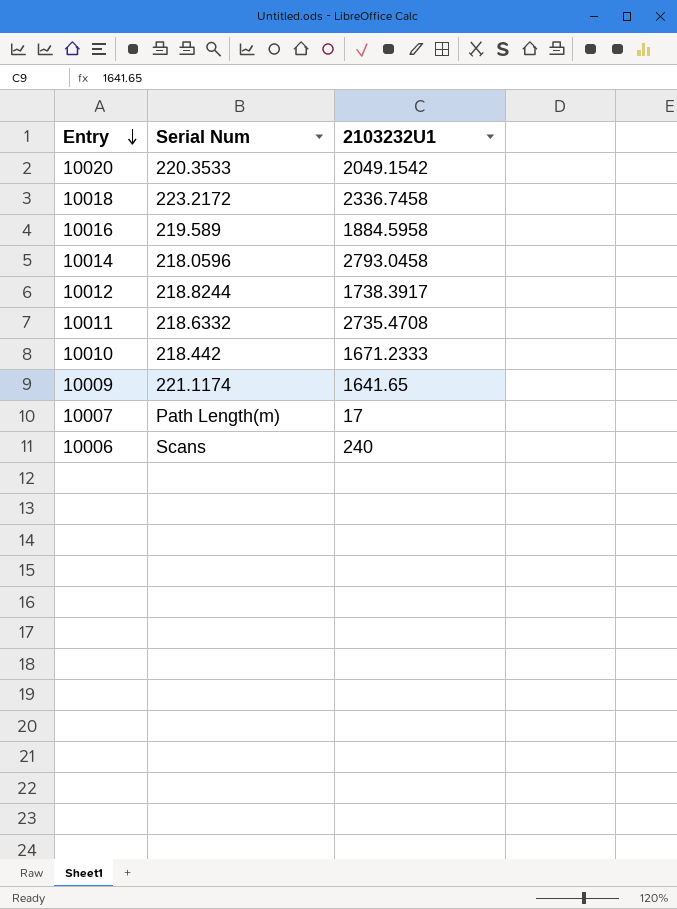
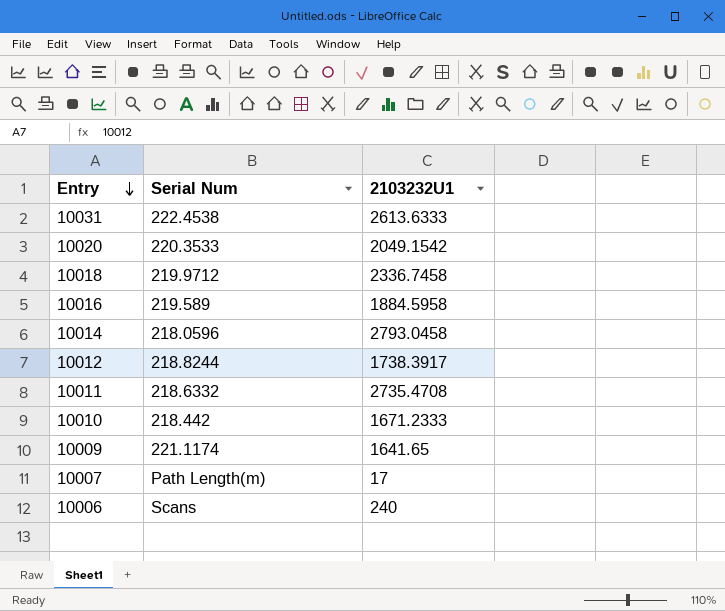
row 10031: none -> 222.4538 | 2613.6333
10018 | Serial Num: 223.2172 -> 219.9712

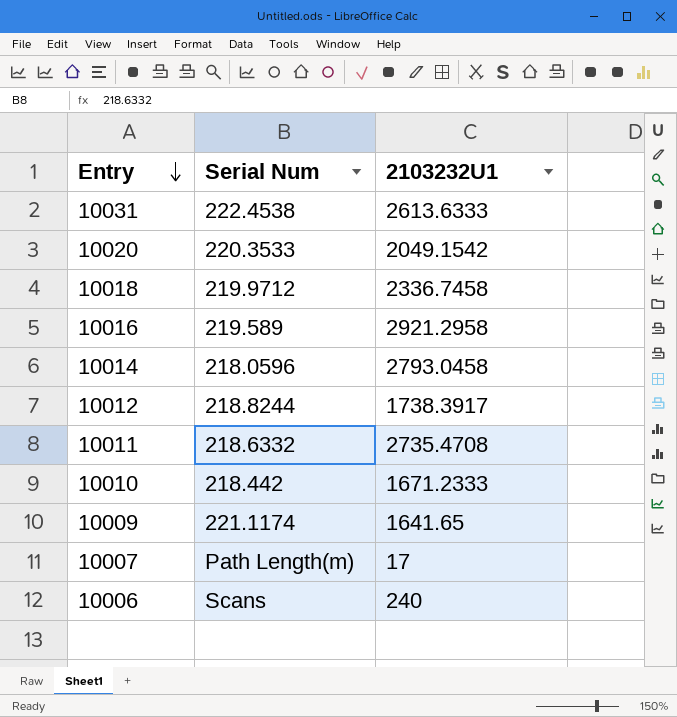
10016 | 2103232U1: 1884.5958 -> 2921.2958

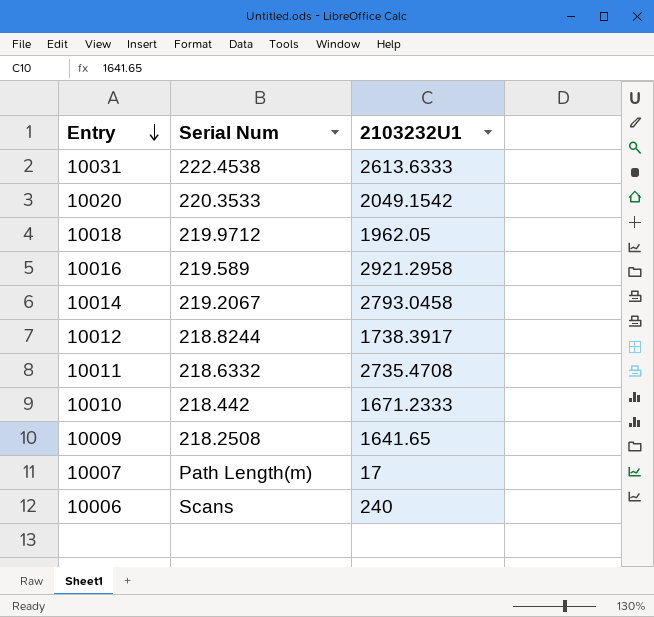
10018 | 2103232U1: 2336.7458 -> 1962.05
10014 | Serial Num: 218.0596 -> 219.2067
10009 | Serial Num: 221.1174 -> 218.2508

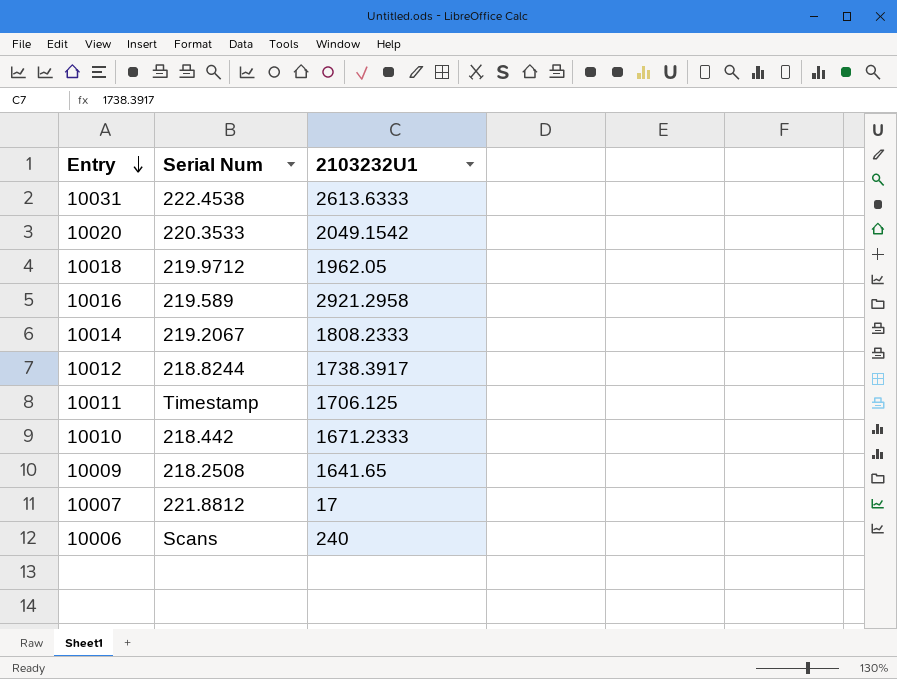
10014 | 2103232U1: 2793.0458 -> 1808.2333
10011 | Serial Num: 218.6332 -> Timestamp
10011 | 2103232U1: 2735.4708 -> 1706.125
10007 | Serial Num: Path Length(m) -> 221.8812

